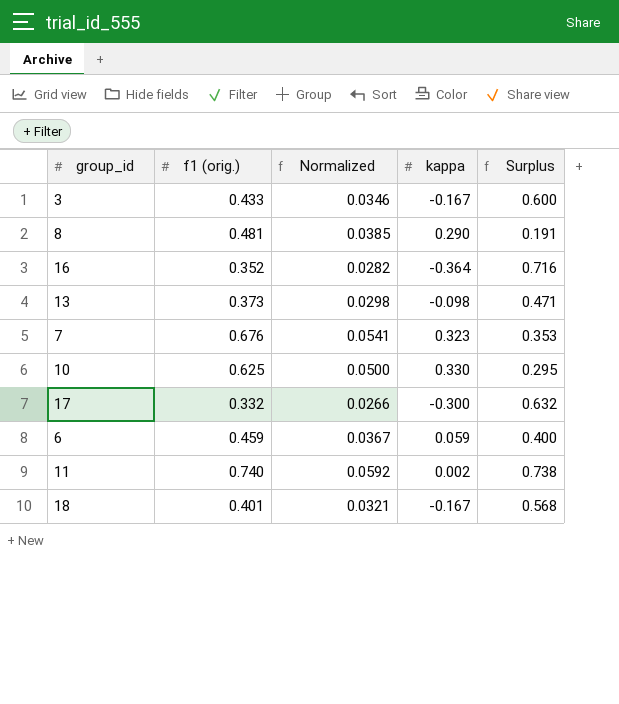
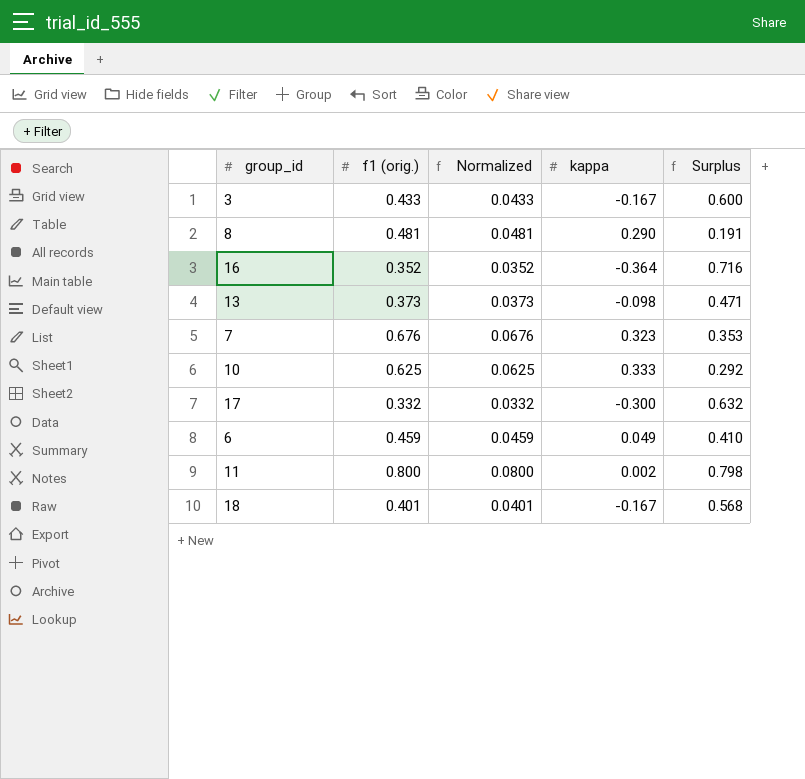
column Normalized | formula: [f1 (orig.)] * 0.08 -> [f1 (orig.)] * 0.1
10 | kappa: 0.330 -> 0.333
10 | Surplus: 0.295 -> 0.292
6 | kappa: 0.059 -> 0.049
6 | Surplus: 0.400 -> 0.410
11 | f1 (orig.): 0.740 -> 0.800
11 | Surplus: 0.738 -> 0.798

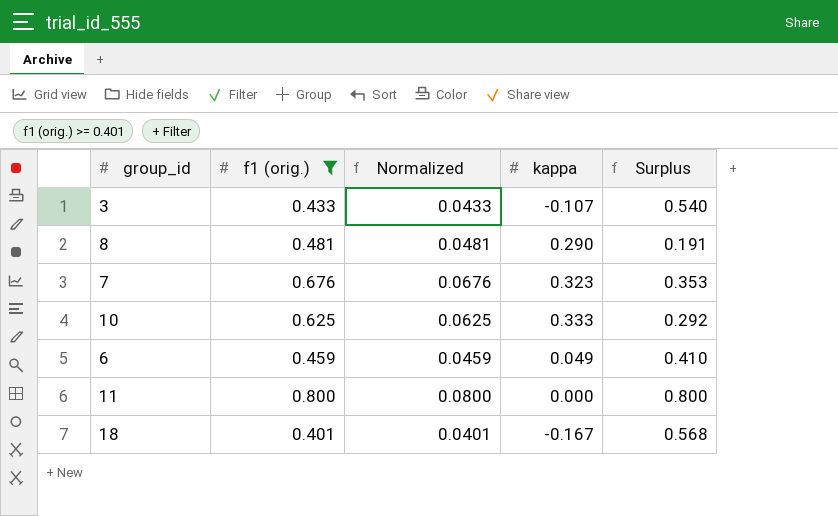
filter: none -> f1 (orig.) >= 0.401
3 | kappa: -0.167 -> -0.107
3 | Surplus: 0.600 -> 0.540
11 | kappa: 0.002 -> 0.000
11 | Surplus: 0.798 -> 0.800

